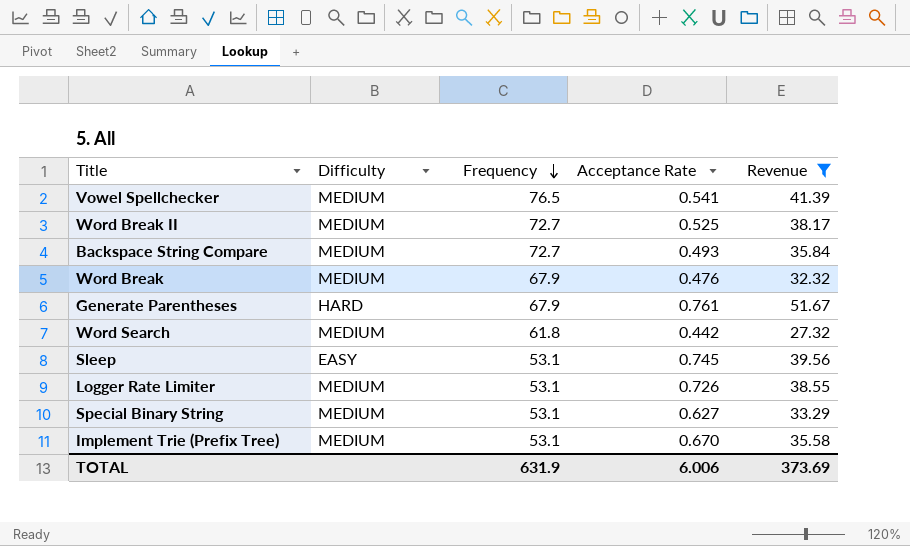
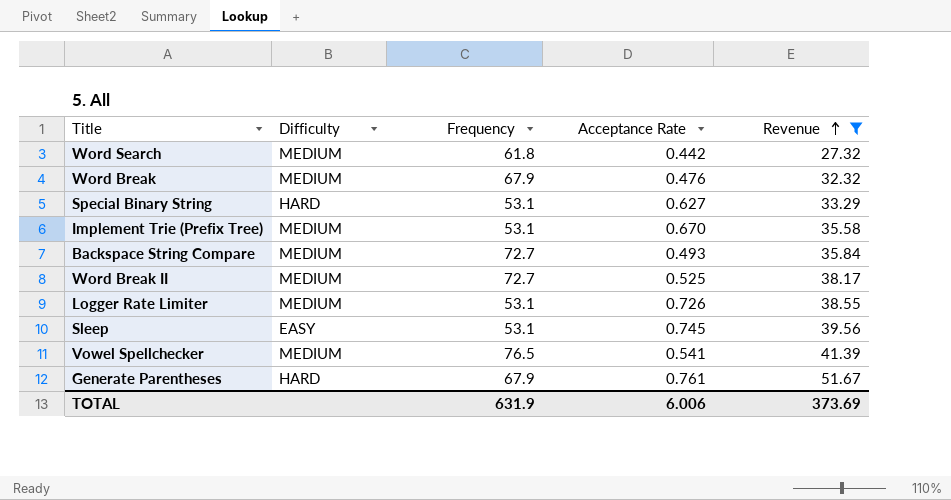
row order: Frequency descending -> Revenue ascending
Special Binary String | Difficulty: MEDIUM -> HARD

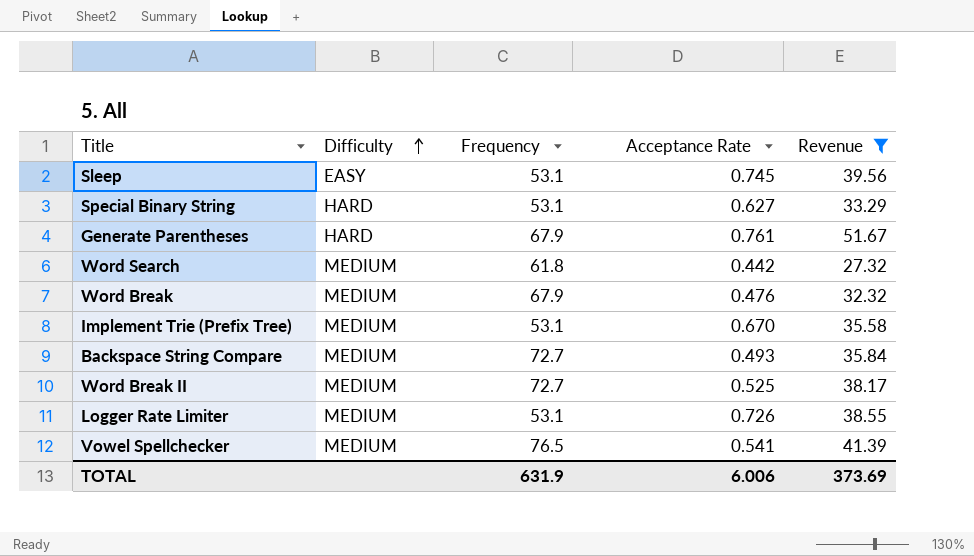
row order: Revenue ascending -> Difficulty ascending

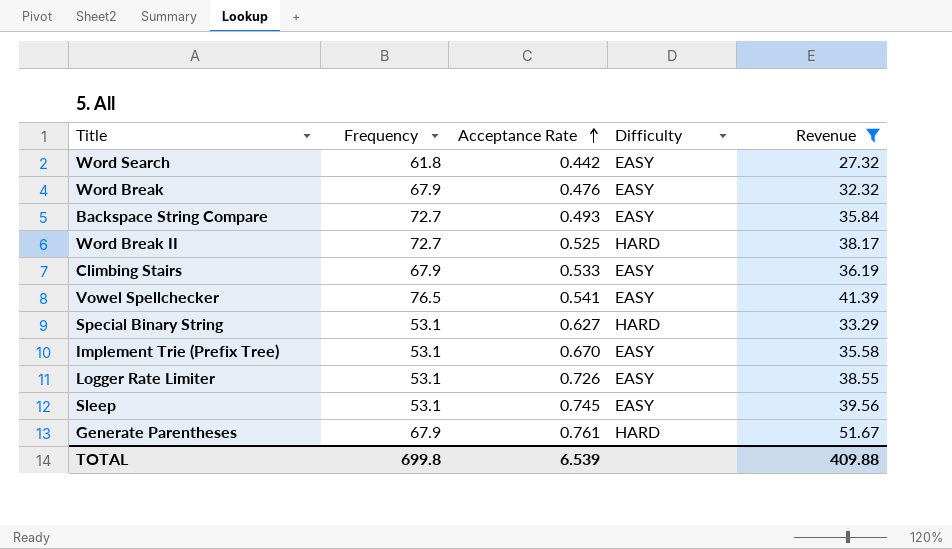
row order: Difficulty ascending -> Acceptance Rate ascending
column Difficulty | position: 2 -> 4
Word Search | Difficulty: MEDIUM -> EASY
Word Break | Difficulty: MEDIUM -> EASY
Backspace String Compare | Difficulty: MEDIUM -> EASY
Word Break II | Difficulty: MEDIUM -> HARD
row Climbing Stairs: none -> 67.9 | 0.533 | EASY | 36.19
Vowel Spellchecker | Difficulty: MEDIUM -> EASY
Implement Trie (Prefix Tree) | Difficulty: MEDIUM -> EASY
Logger Rate Limiter | Difficulty: MEDIUM -> EASY
TOTAL | Frequency: 631.9 -> 699.8
TOTAL | Acceptance Rate: 6.006 -> 6.539
TOTAL | Revenue: 373.69 -> 409.88

